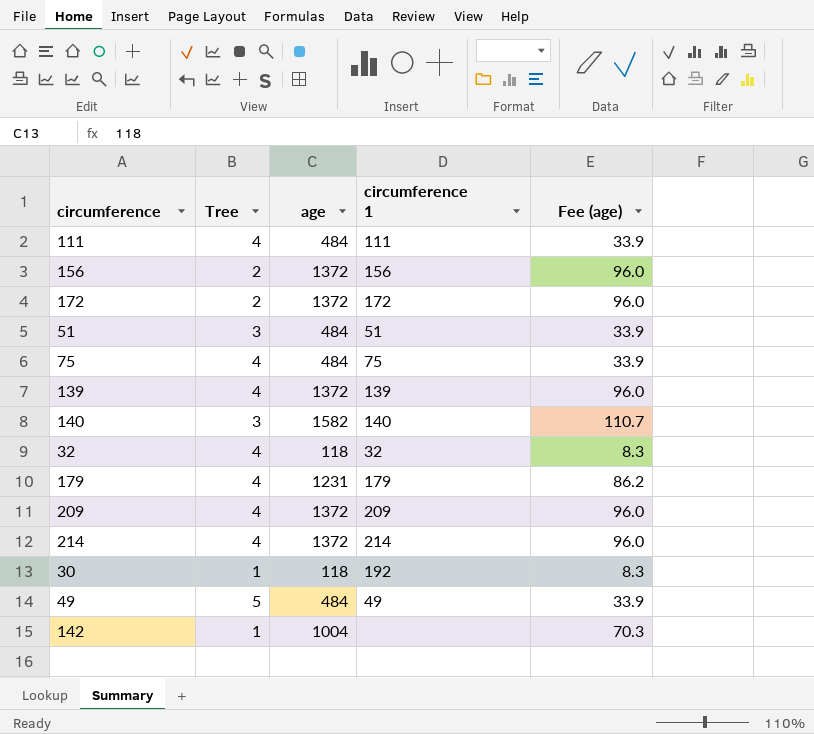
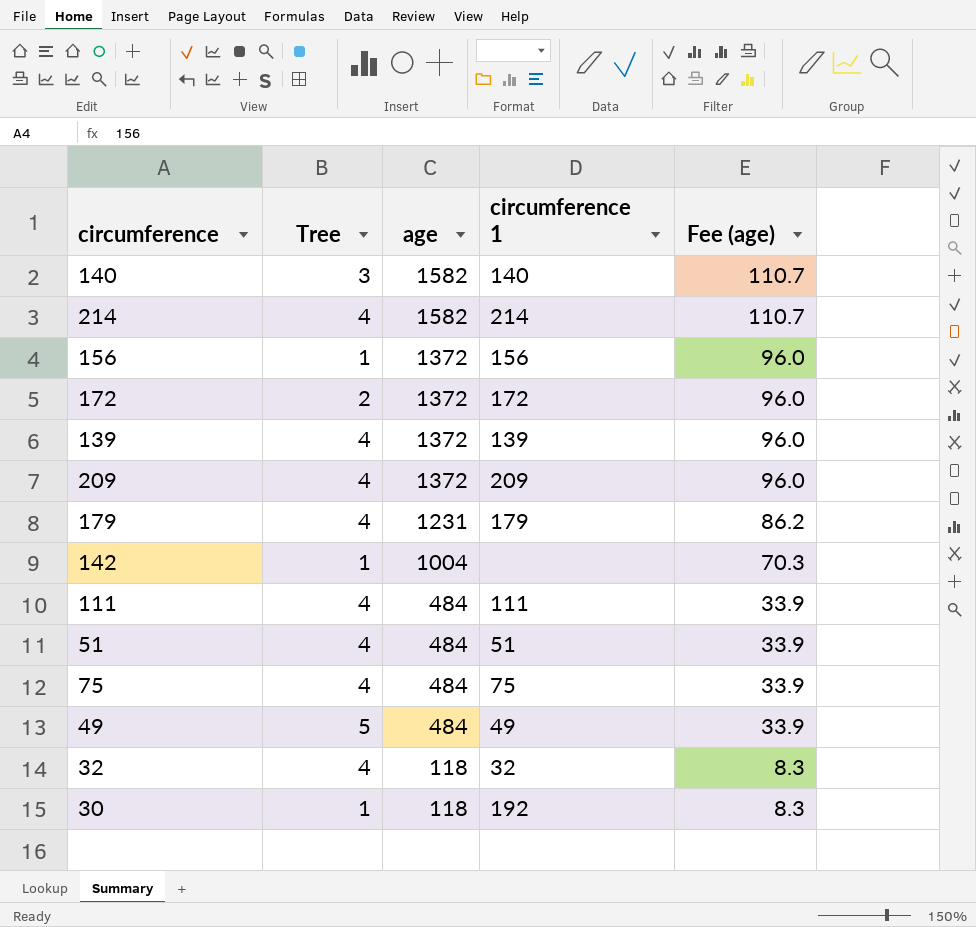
row order: none -> age descending
214 | age: 1372 -> 1582
214 | Fee (age): 96.0 -> 110.7
156 | Tree: 2 -> 1
51 | Tree: 3 -> 4

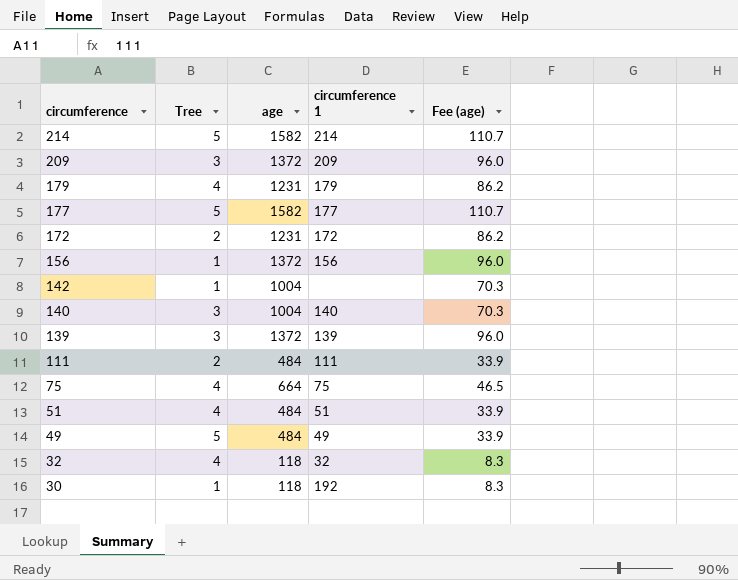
row order: age descending -> circumference descending
214 | Tree: 4 -> 5
209 | Tree: 4 -> 3
row 177: none -> 5 | 1582 | 177 | 110.7
172 | age: 1372 -> 1231
172 | Fee (age): 96.0 -> 86.2
140 | age: 1582 -> 1004
140 | Fee (age): 110.7 -> 70.3
139 | Tree: 4 -> 3
111 | Tree: 4 -> 2
75 | age: 484 -> 664
75 | Fee (age): 33.9 -> 46.5

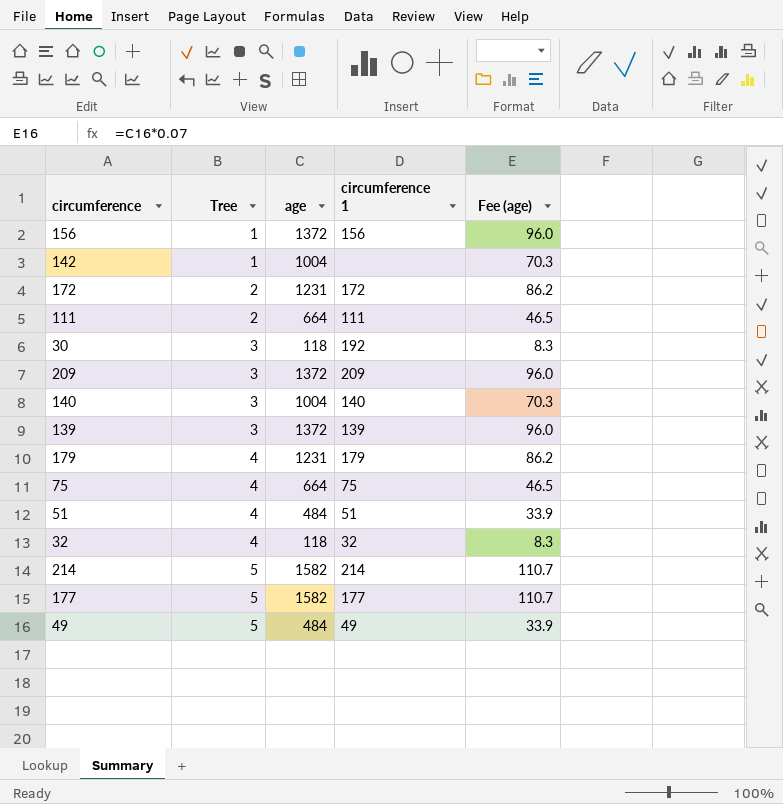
row order: circumference descending -> Tree ascending
111 | age: 484 -> 664
111 | Fee (age): 33.9 -> 46.5
30 | Tree: 1 -> 3

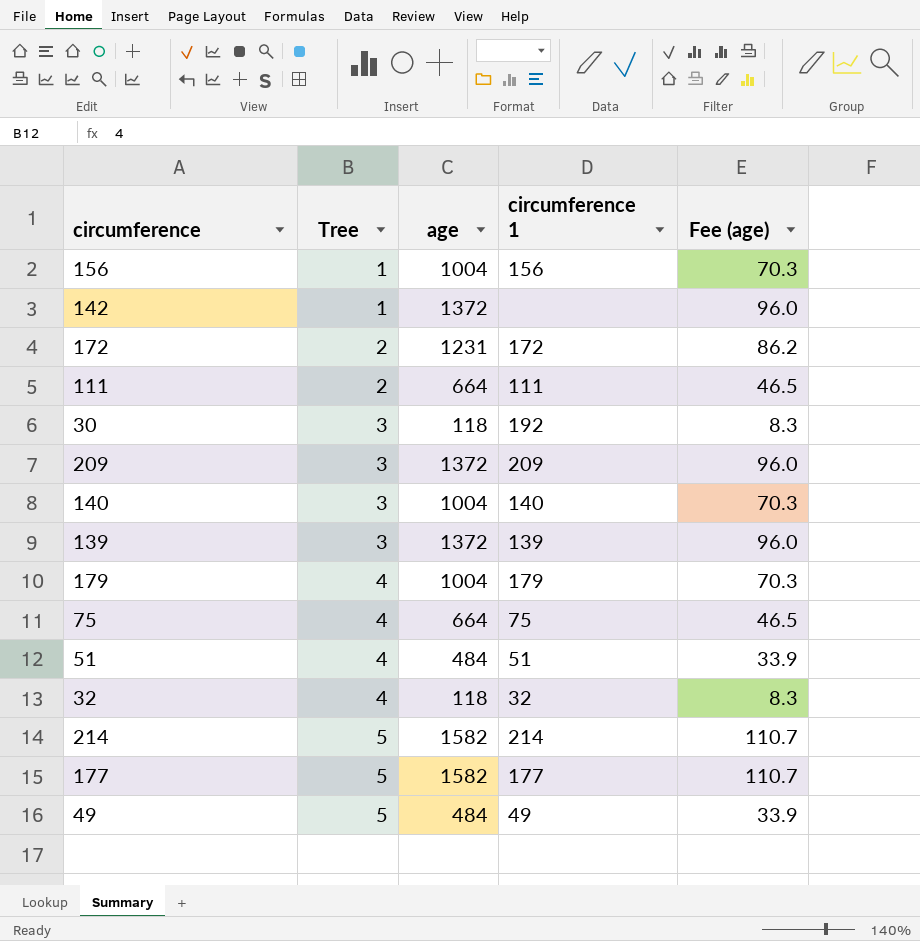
156 | age: 1372 -> 1004
156 | Fee (age): 96.0 -> 70.3
142 | age: 1004 -> 1372
142 | Fee (age): 70.3 -> 96.0
179 | age: 1231 -> 1004
179 | Fee (age): 86.2 -> 70.3

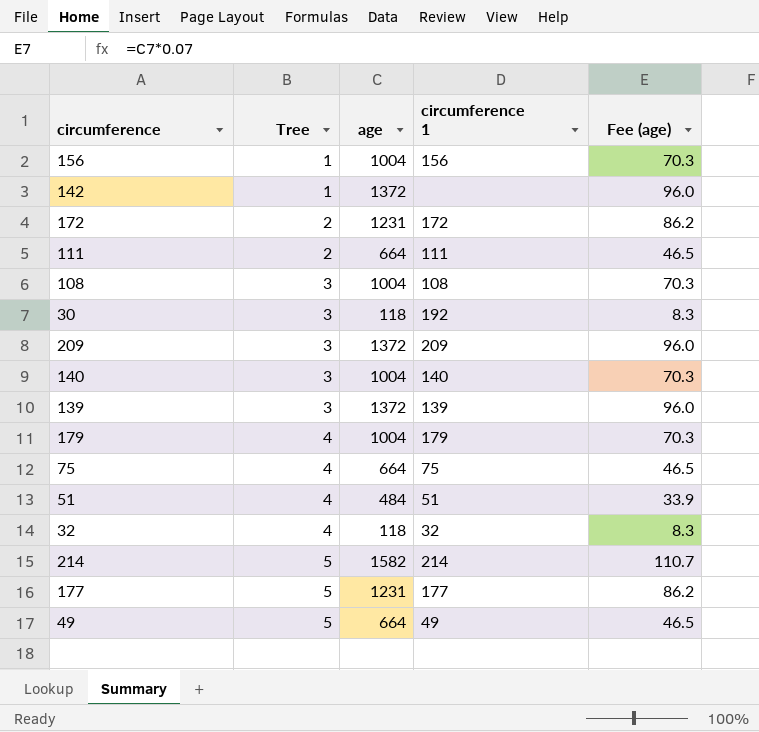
row 108: none -> 3 | 1004 | 108 | 70.3
177 | age: 1582 -> 1231
177 | Fee (age): 110.7 -> 86.2
49 | age: 484 -> 664
49 | Fee (age): 33.9 -> 46.5

